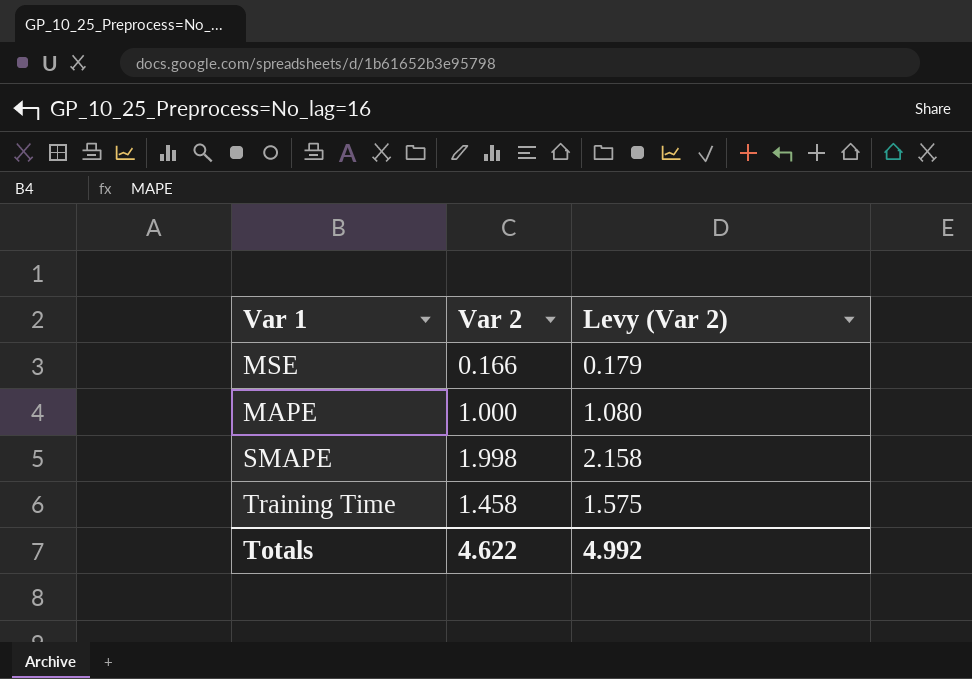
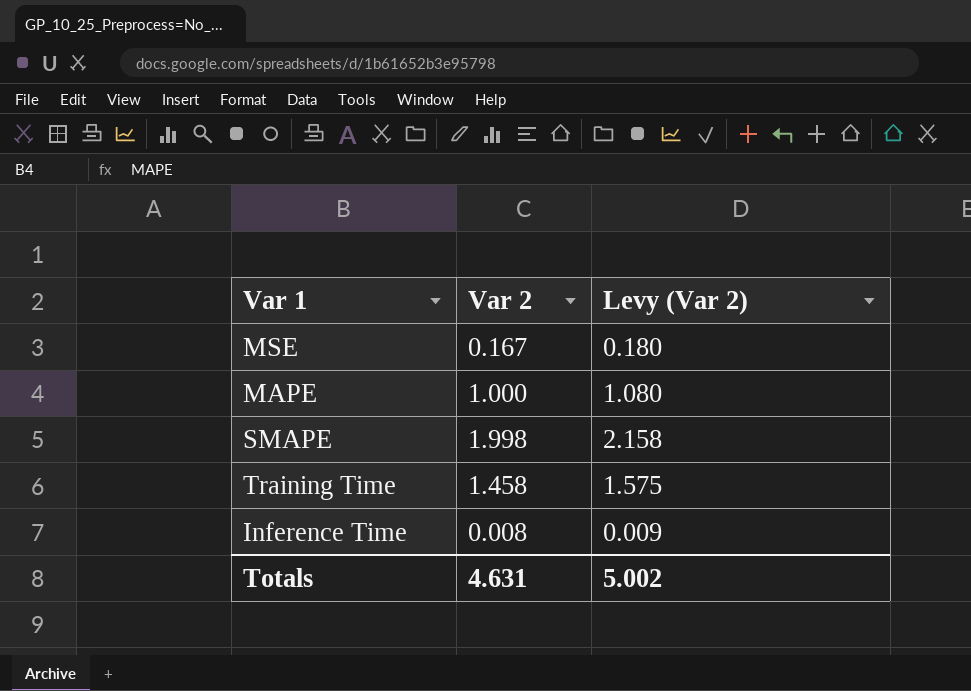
MSE | Var 2: 0.166 -> 0.167
MSE | Levy (Var 2): 0.179 -> 0.180
row Inference Time: none -> 0.008 | 0.009
Totals | Var 2: 4.622 -> 4.631
Totals | Levy (Var 2): 4.992 -> 5.002

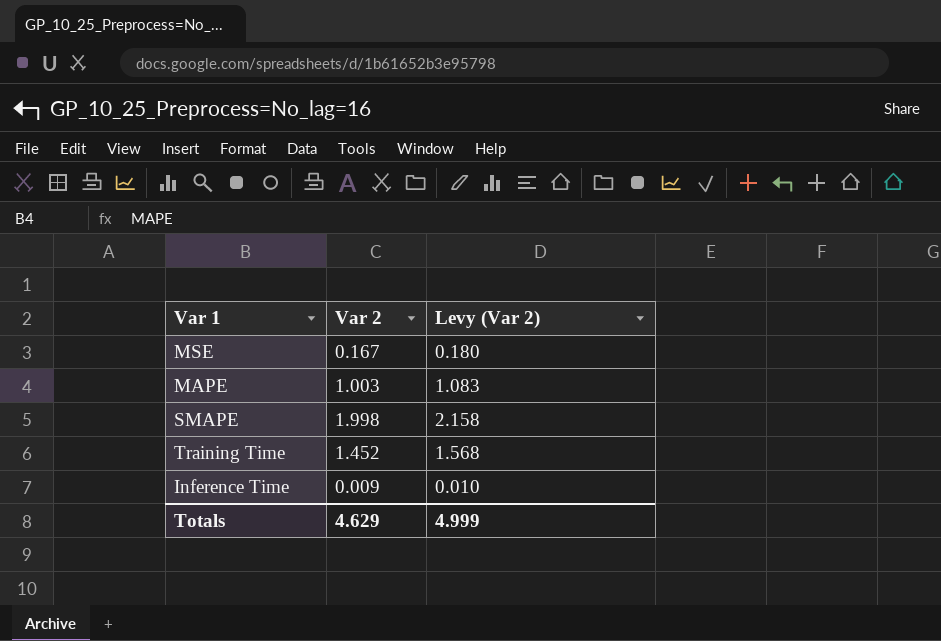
MAPE | Var 2: 1.000 -> 1.003
MAPE | Levy (Var 2): 1.080 -> 1.083
Training Time | Var 2: 1.458 -> 1.452
Training Time | Levy (Var 2): 1.575 -> 1.568
Inference Time | Var 2: 0.008 -> 0.009
Inference Time | Levy (Var 2): 0.009 -> 0.010
Totals | Var 2: 4.631 -> 4.629
Totals | Levy (Var 2): 5.002 -> 4.999

